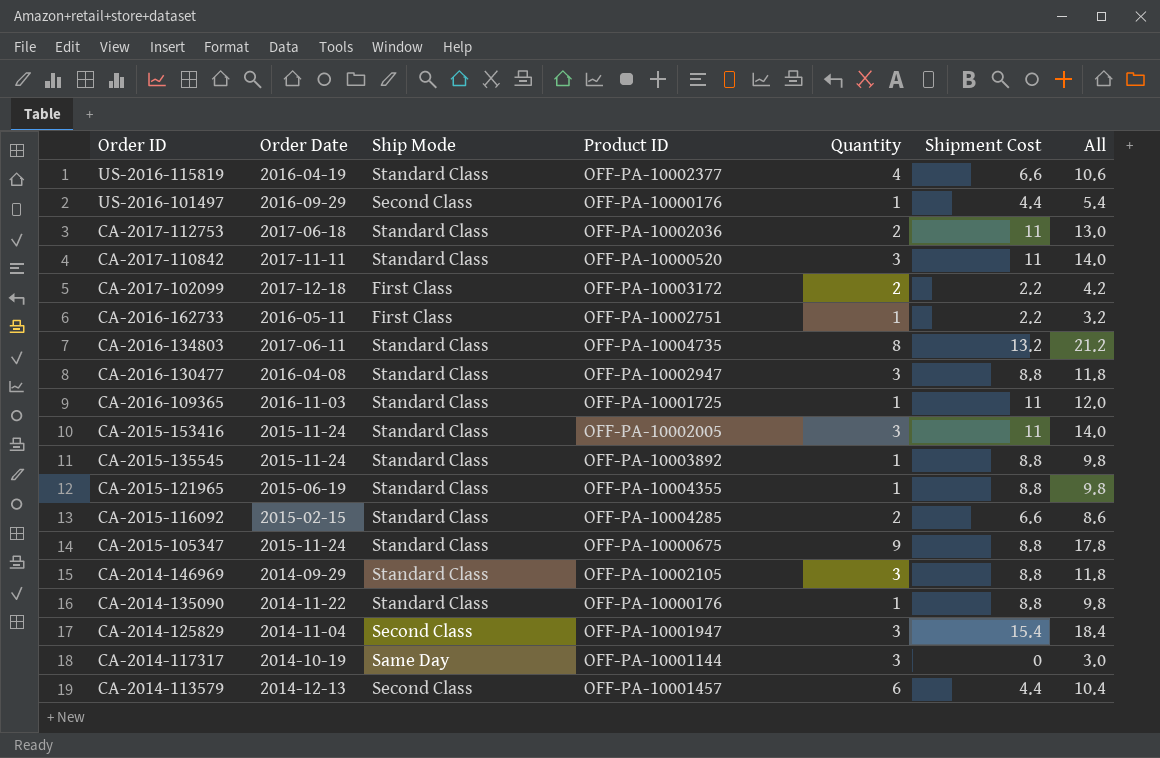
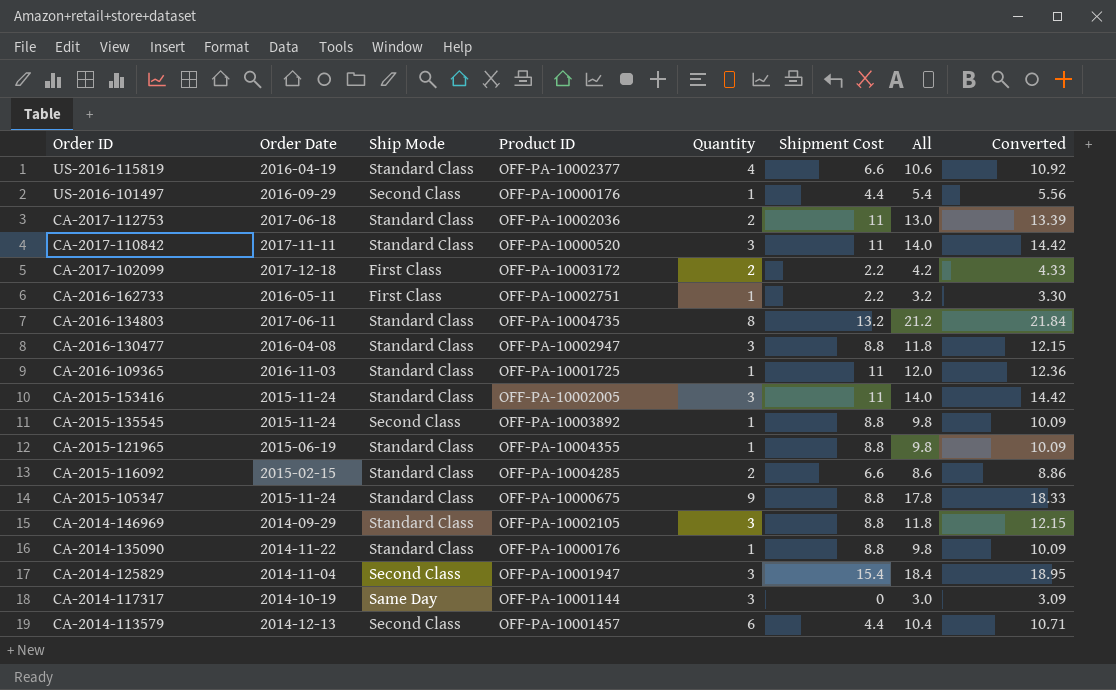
column Converted | formula: none -> [All] * 1.03
CA-2015-135545 | Ship Mode: Standard Class -> Second Class

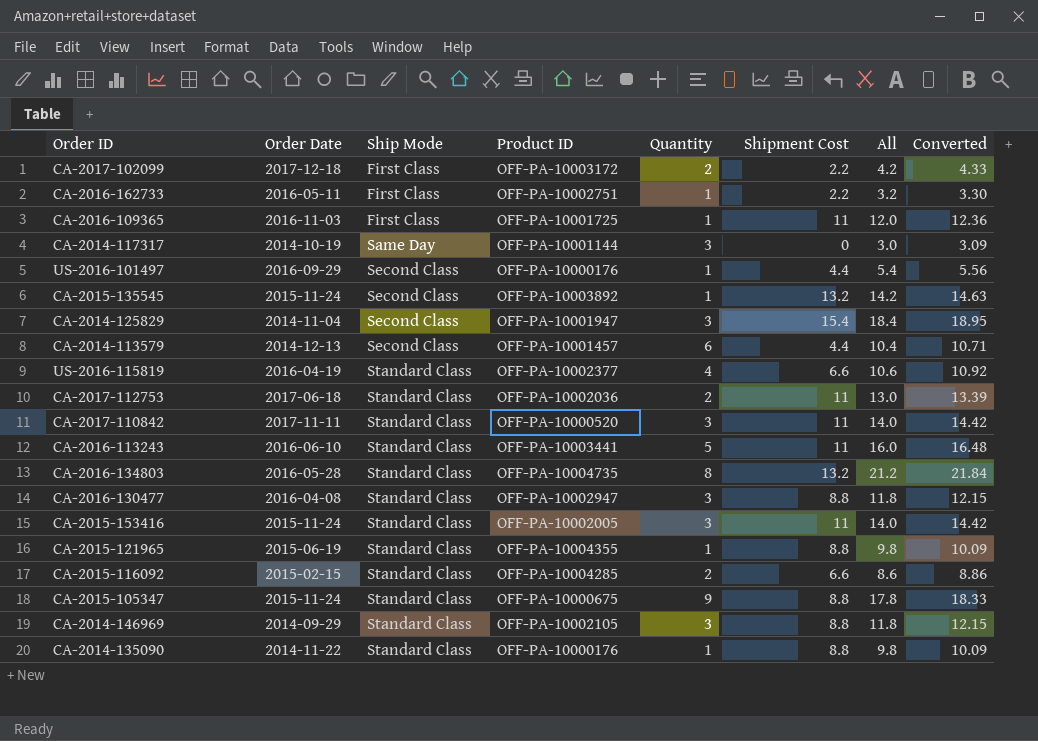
row order: Order ID descending -> Ship Mode ascending
CA-2016-109365 | Ship Mode: Standard Class -> First Class
CA-2015-135545 | Shipment Cost: 8.8 -> 13.2
CA-2015-135545 | All: 9.8 -> 14.2
CA-2015-135545 | Converted: 10.09 -> 14.63
row CA-2016-113243: none -> 2016-06-10 | Standard Class | OFF-PA-10003441 | 5 | 11 | 16.0 | 16.48
CA-2016-134803 | Order Date: 2017-06-11 -> 2016-05-28

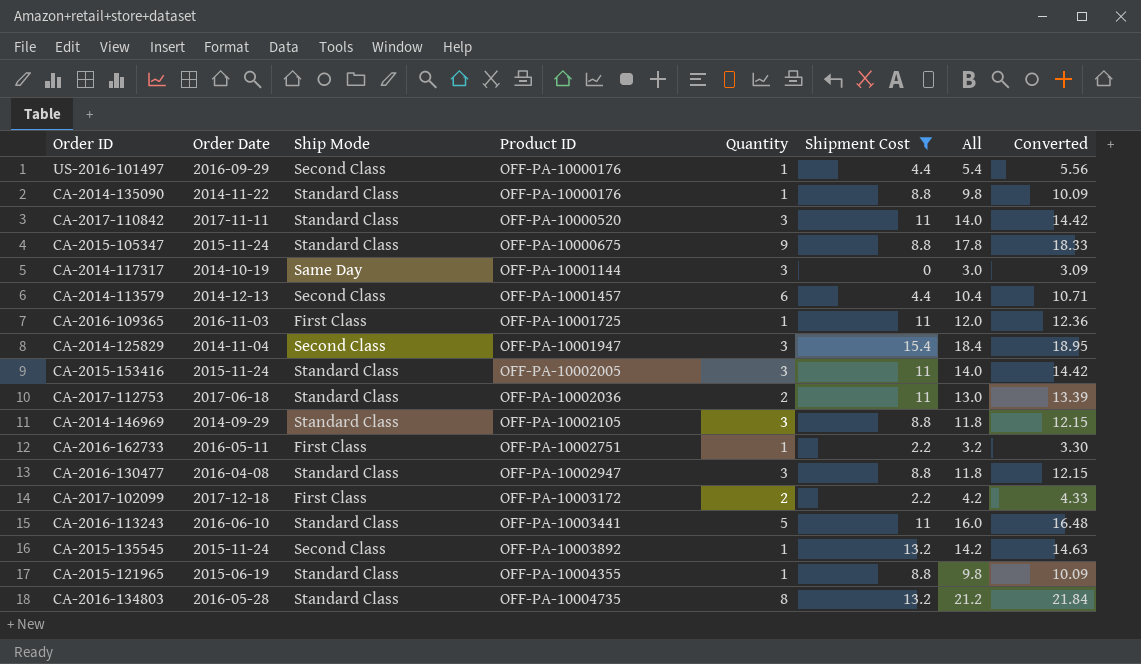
filter: none -> Shipment Cost != 6.6
row order: Ship Mode ascending -> Product ID ascending

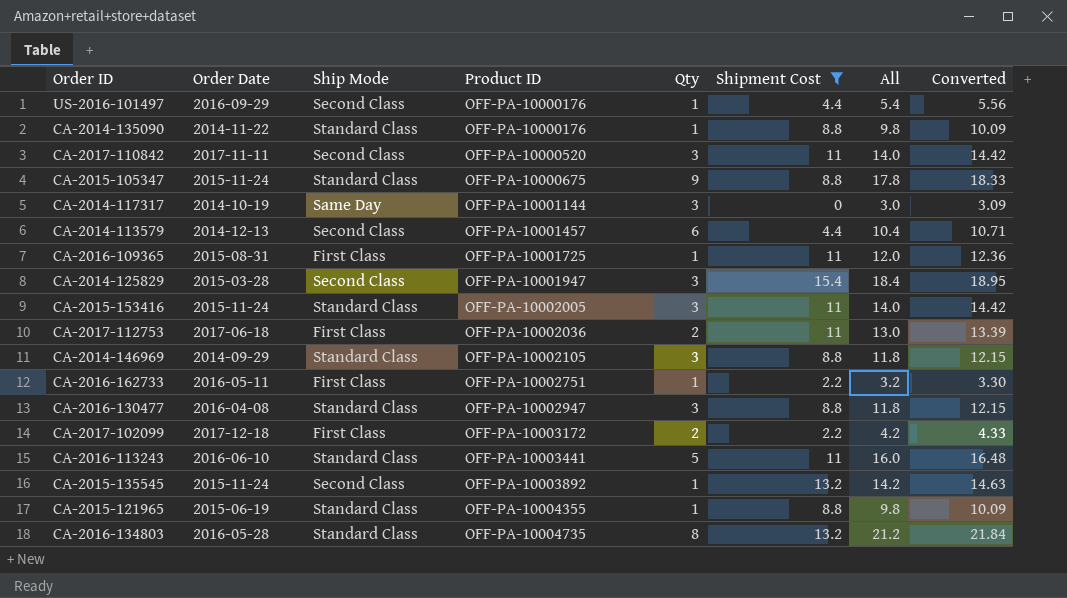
column name: Quantity -> Qty
CA-2017-110842 | Ship Mode: Standard Class -> Second Class
CA-2016-109365 | Order Date: 2016-11-03 -> 2015-08-31
CA-2014-125829 | Order Date: 2014-11-04 -> 2015-03-28
CA-2017-112753 | Ship Mode: Standard Class -> First Class

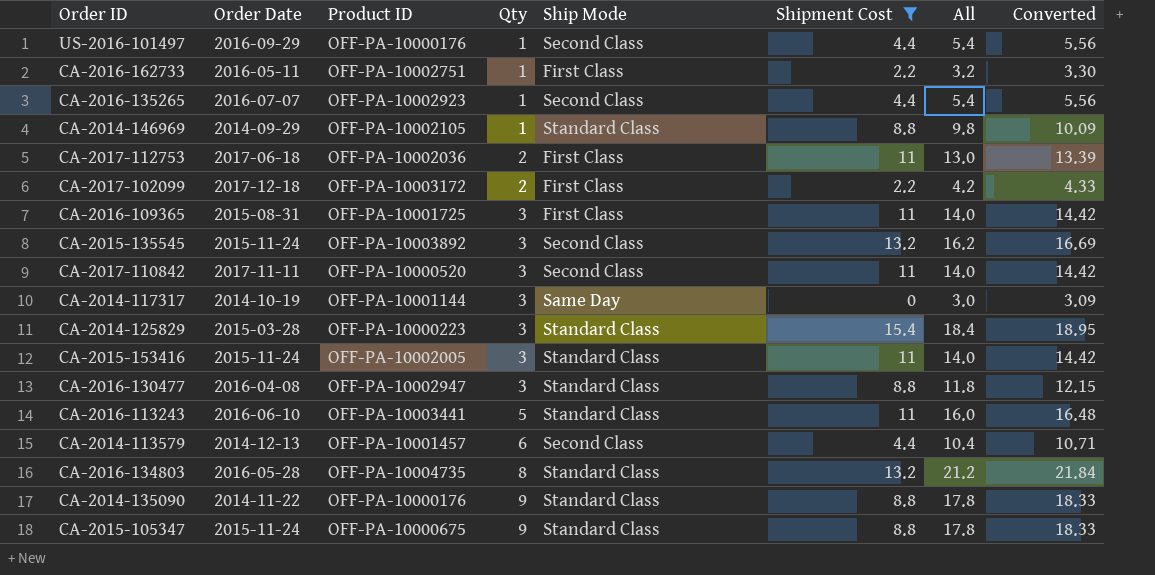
row order: Product ID ascending -> Qty ascending
column Ship Mode | position: 3 -> 5
row CA-2015-121965: 2015-06-19 | Standard Class | OFF-PA-10004355 | 1 | 8.8 | 9.8 | 10.09 -> none
row CA-2016-135265: none -> 2016-07-07 | OFF-PA-10002923 | 1 | Second Class | 4.4 | 5.4 | 5.56
CA-2014-146969 | Qty: 3 -> 1
CA-2014-146969 | All: 11.8 -> 9.8
CA-2014-146969 | Converted: 12.15 -> 10.09
CA-2016-109365 | Qty: 1 -> 3
CA-2016-109365 | All: 12.0 -> 14.0
CA-2016-109365 | Converted: 12.36 -> 14.42
CA-2015-135545 | Qty: 1 -> 3
CA-2015-135545 | All: 14.2 -> 16.2
CA-2015-135545 | Converted: 14.63 -> 16.69
CA-2014-125829 | Product ID: OFF-PA-10001947 -> OFF-PA-10000223
CA-2014-125829 | Ship Mode: Second Class -> Standard Class
CA-2014-135090 | Qty: 1 -> 9
CA-2014-135090 | All: 9.8 -> 17.8
CA-2014-135090 | Converted: 10.09 -> 18.33

